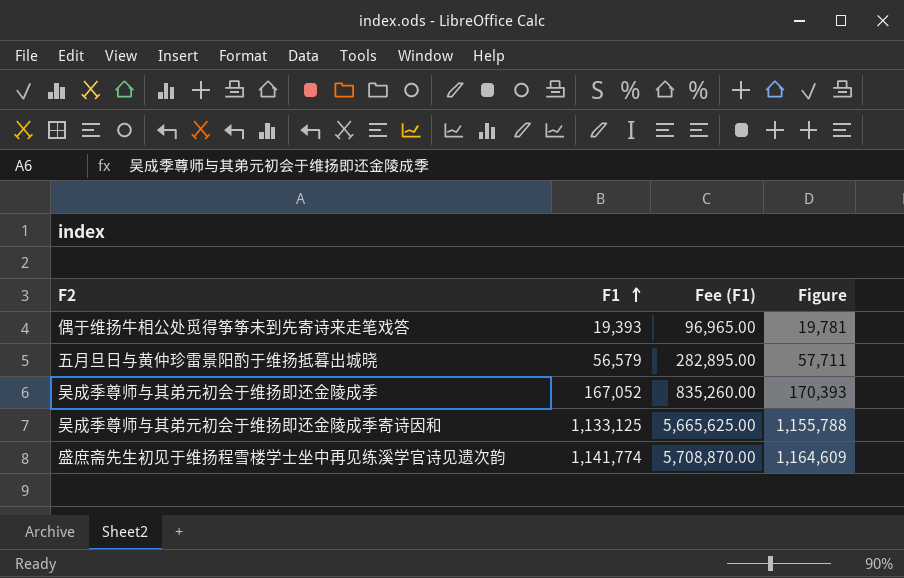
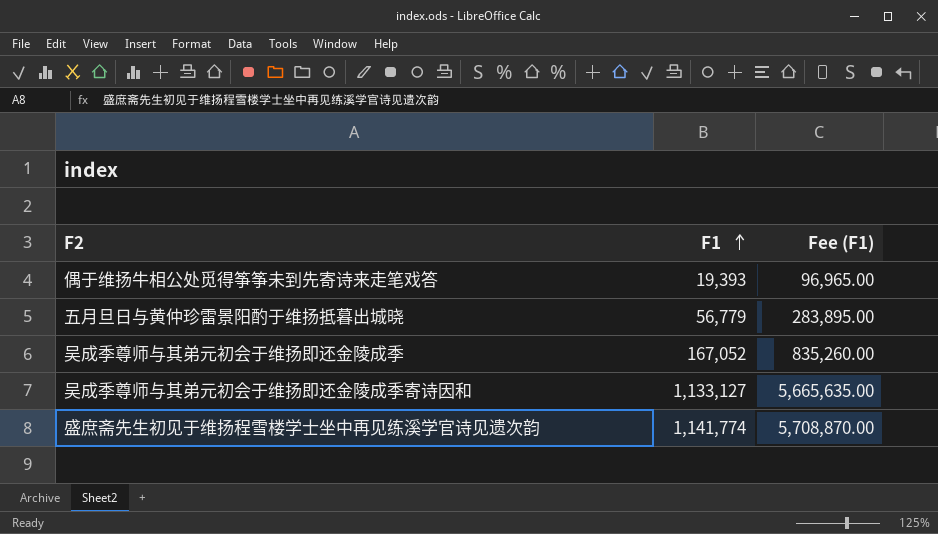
column Figure | formula: [F1] * 1.02 -> none
五月旦日与黄仲珍雷景阳酌于维扬抵暮出城晓 | F1: 56,579 -> 56,779
五月旦日与黄仲珍雷景阳酌于维扬抵暮出城晓 | Fee (F1): 282,895.00 -> 283,895.00
吴成季尊师与其弟元初会于维扬即还金陵成季寄诗因和 | F1: 1,133,125 -> 1,133,127
吴成季尊师与其弟元初会于维扬即还金陵成季寄诗因和 | Fee (F1): 5,665,625.00 -> 5,665,635.00

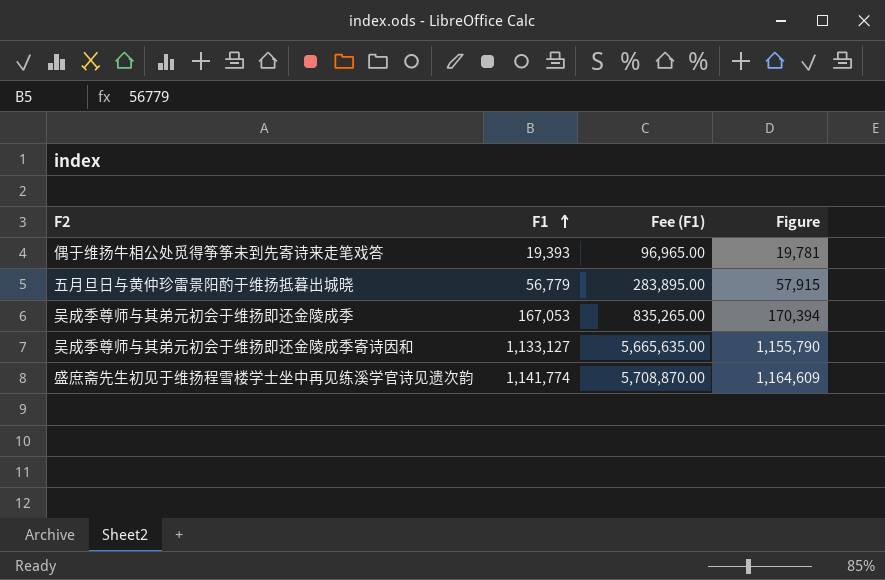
column Figure | formula: none -> [F1] * 1.02
吴成季尊师与其弟元初会于维扬即还金陵成季 | F1: 167,052 -> 167,053
吴成季尊师与其弟元初会于维扬即还金陵成季 | Fee (F1): 835,260.00 -> 835,265.00

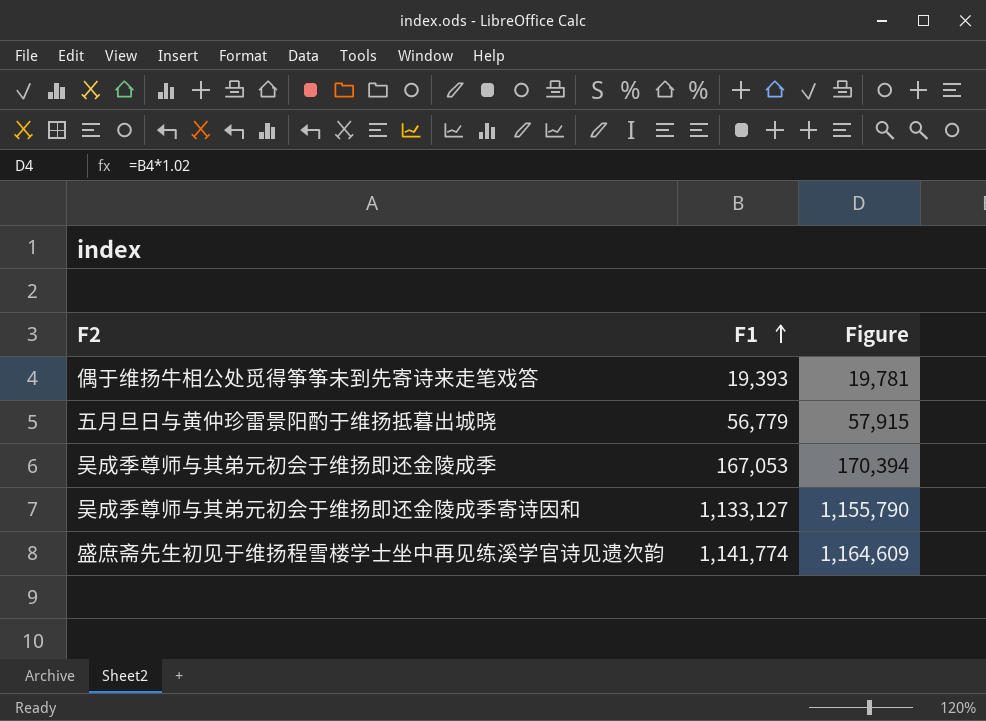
column Fee (F1) | formula: [F1] * 5 -> none

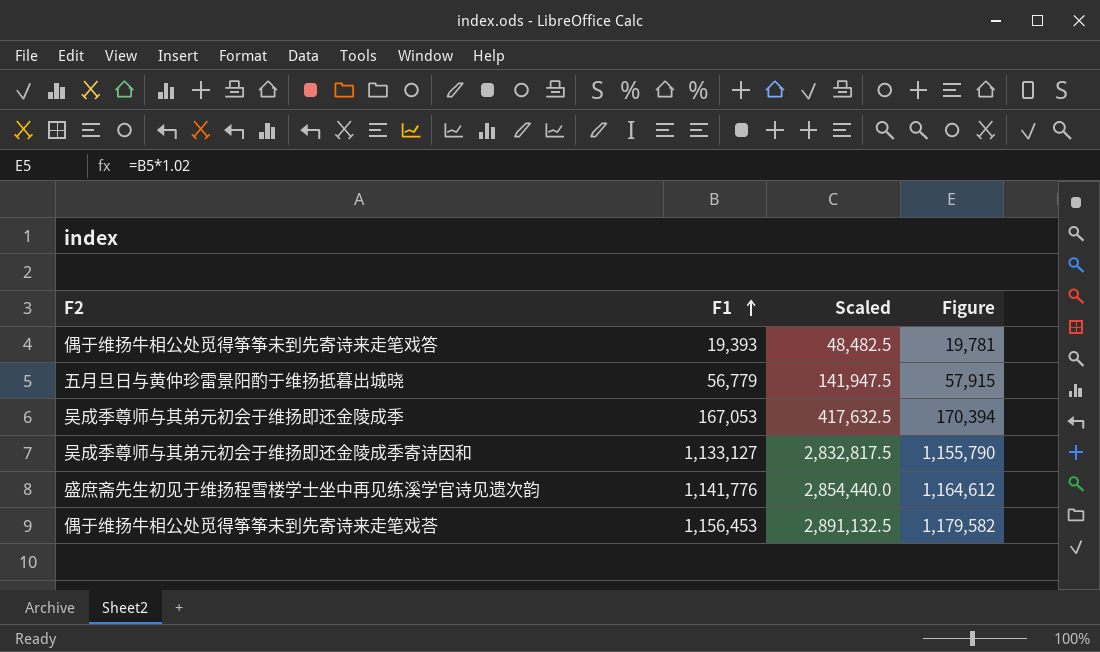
column Scaled | formula: none -> [F1] * 2.5
盛庶斋先生初见于维扬程雪楼学士坐中再见练溪学官诗见遗次韵 | F1: 1,141,774 -> 1,141,776
盛庶斋先生初见于维扬程雪楼学士坐中再见练溪学官诗见遗次韵 | Figure: 1,164,609 -> 1,164,612
row 偶于维扬牛相公处觅得筝筝未到先寄诗来走笔戏荅: none -> 1,156,453 | 2,891,132.5 | 1,179,582

